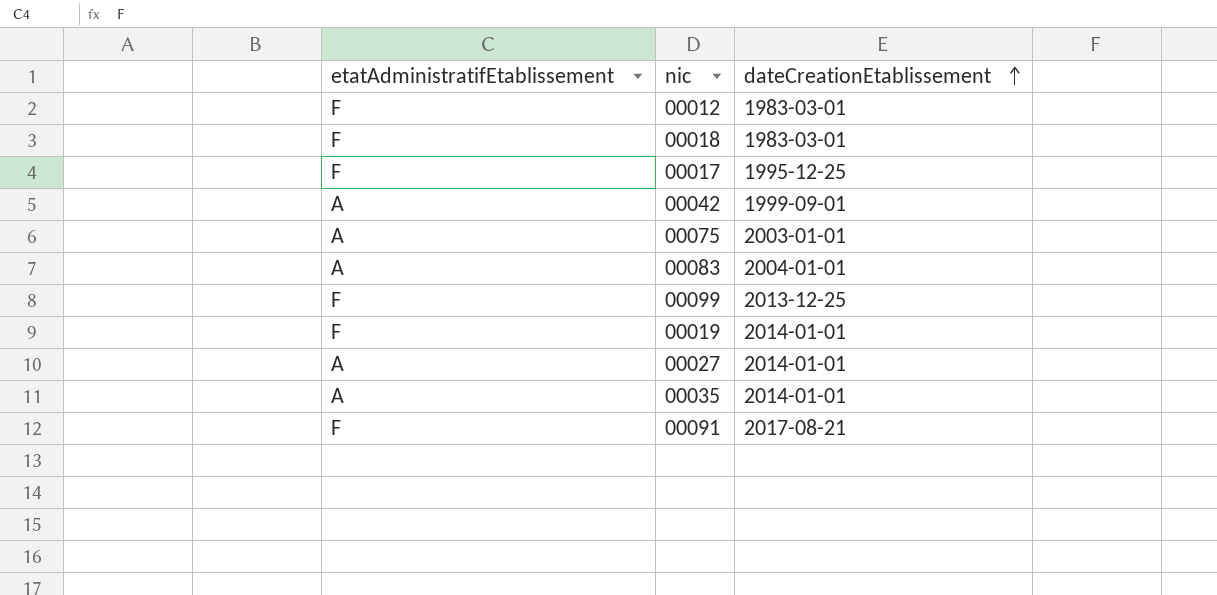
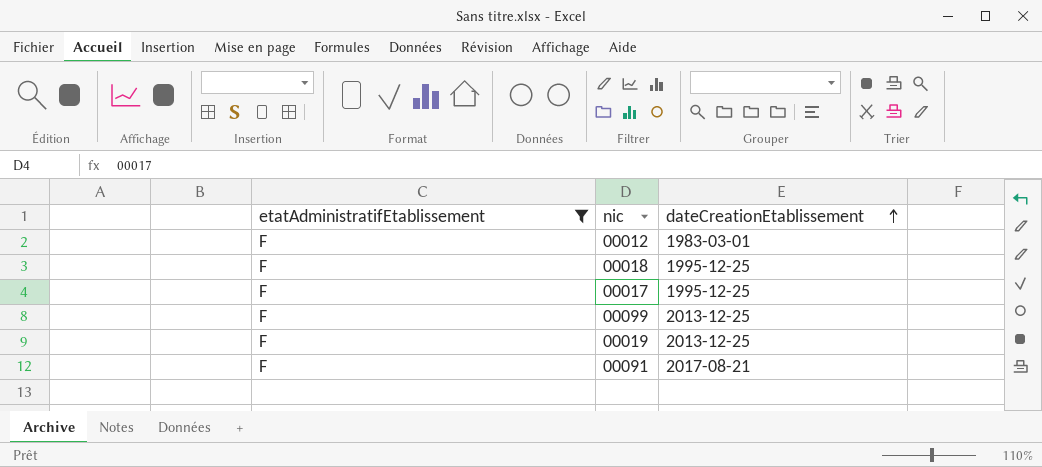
filter: none -> etatAdministratifEtablissement = F
00018 | dateCreationEtablissement: 1983-03-01 -> 1995-12-25
00019 | dateCreationEtablissement: 2014-01-01 -> 2013-12-25

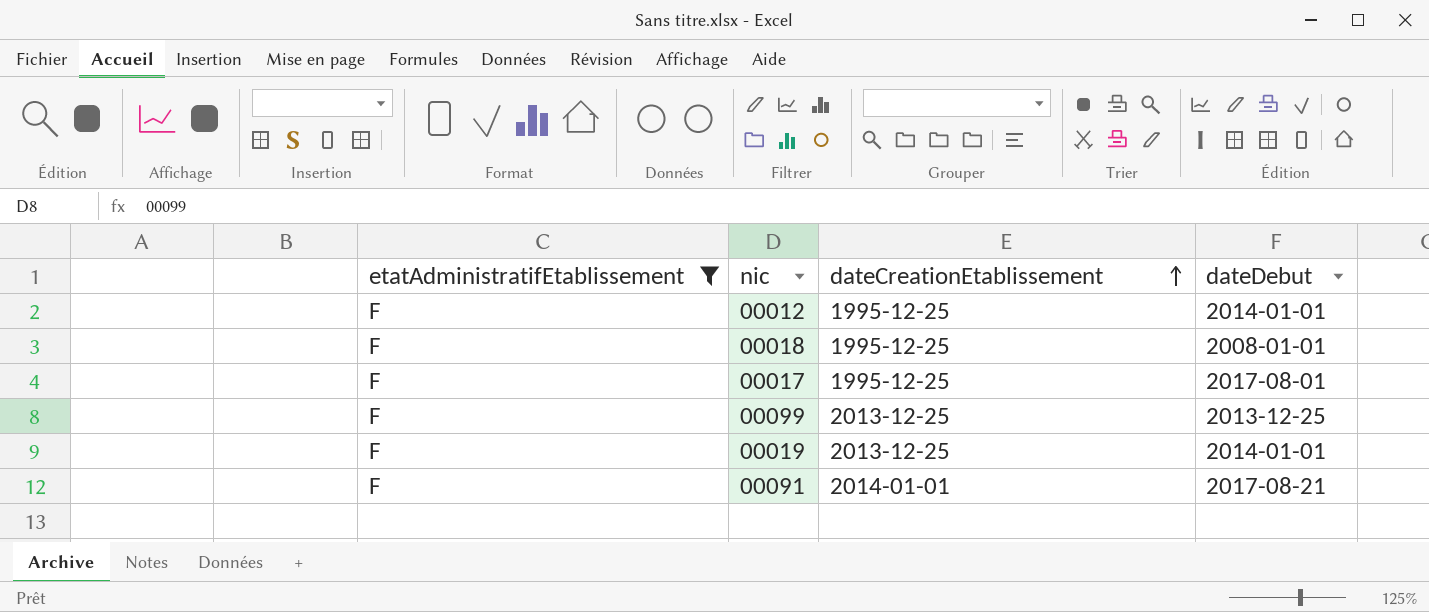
column dateDebut | position: none -> 4
00012 | dateCreationEtablissement: 1983-03-01 -> 1995-12-25
00091 | dateCreationEtablissement: 2017-08-21 -> 2014-01-01

